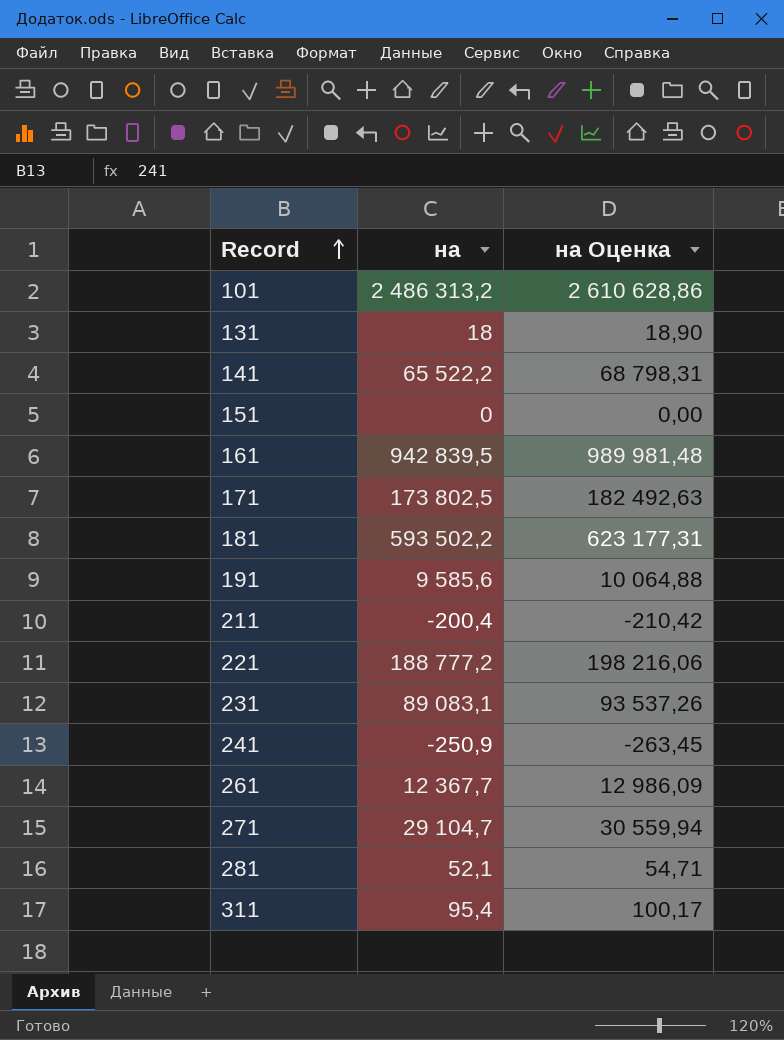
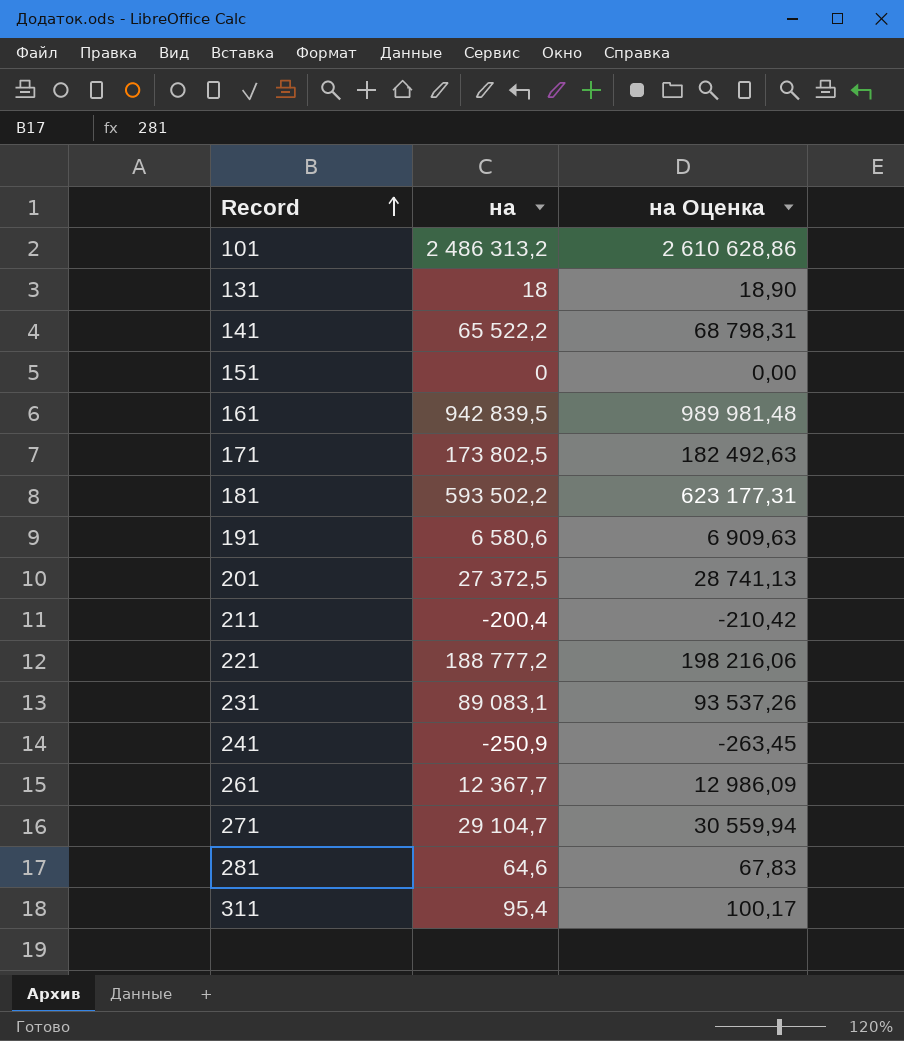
191 | на: 9 585,6 -> 6 580,6
191 | на Оценка: 10 064,88 -> 6 909,63
row 201: none -> 27 372,5 | 28 741,13
281 | на: 52,1 -> 64,6
281 | на Оценка: 54,71 -> 67,83

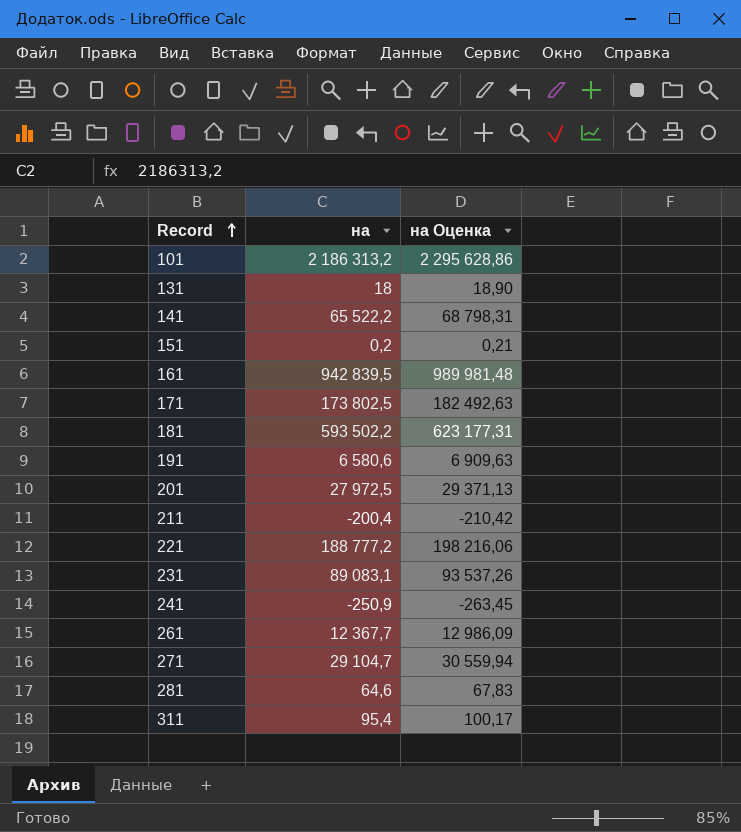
101 | на: 2 486 313,2 -> 2 186 313,2
101 | на Оценка: 2 610 628,86 -> 2 295 628,86
151 | на: 0 -> 0,2
151 | на Оценка: 0,00 -> 0,21
201 | на: 27 372,5 -> 27 972,5
201 | на Оценка: 28 741,13 -> 29 371,13

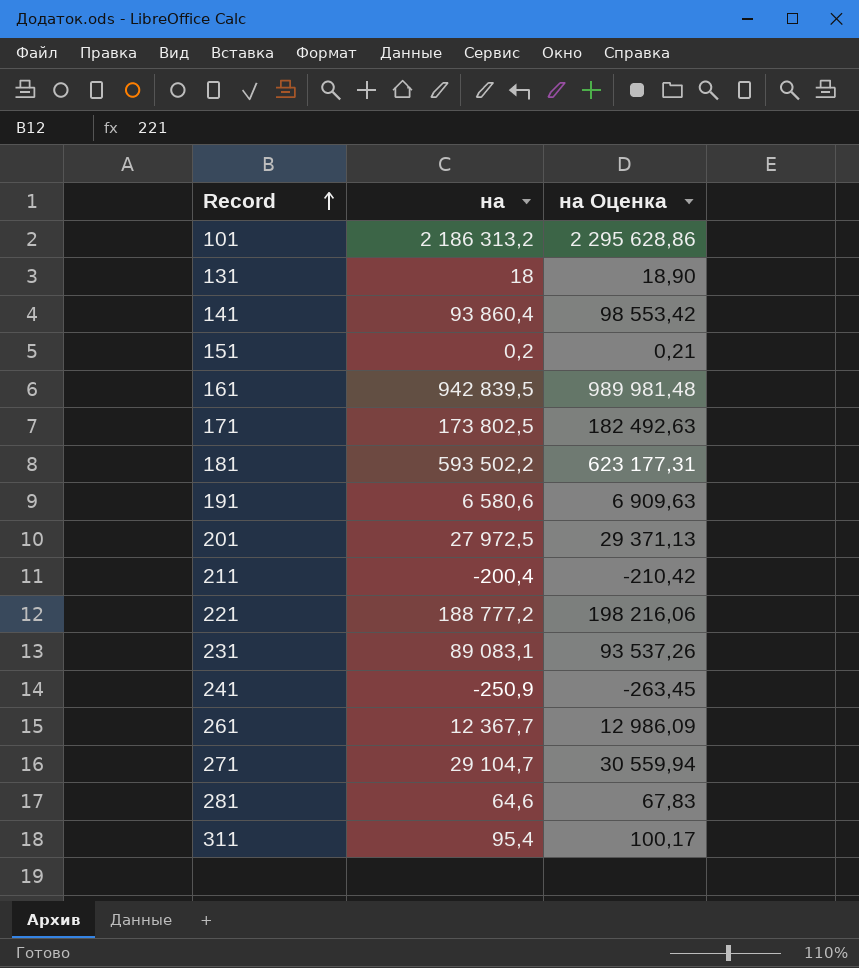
141 | на: 65 522,2 -> 93 860,4
141 | на Оценка: 68 798,31 -> 98 553,42

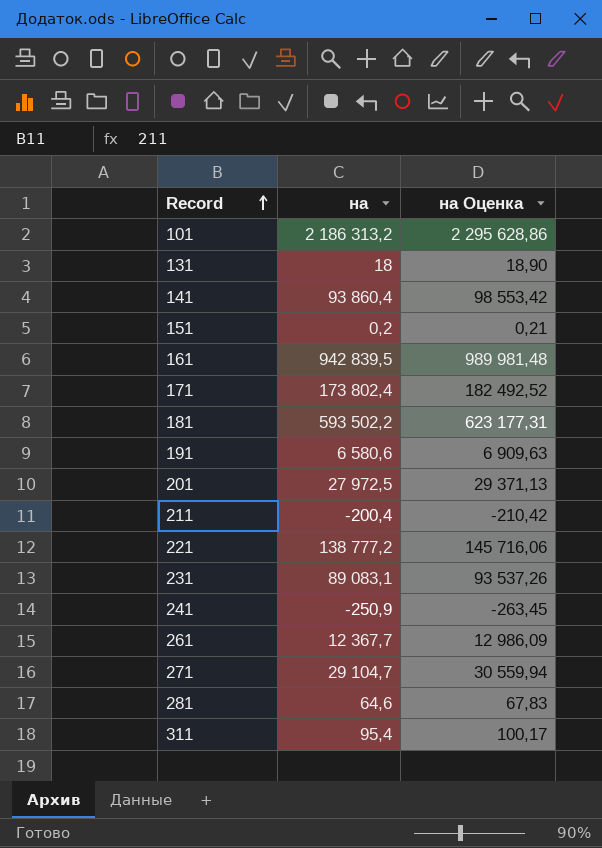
171 | на: 173 802,5 -> 173 802,4
171 | на Оценка: 182 492,63 -> 182 492,52
221 | на: 188 777,2 -> 138 777,2
221 | на Оценка: 198 216,06 -> 145 716,06

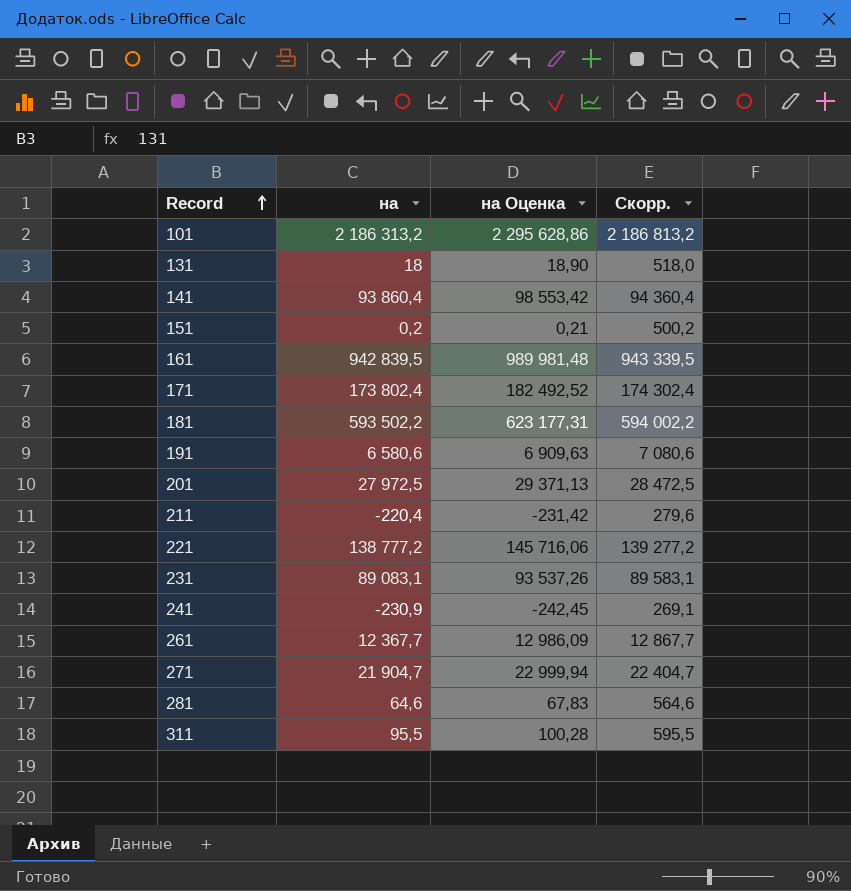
column Скорр. | formula: none -> [на] + 500
211 | на: -200,4 -> -220,4
211 | на Оценка: -210,42 -> -231,42
241 | на: -250,9 -> -230,9
241 | на Оценка: -263,45 -> -242,45
271 | на: 29 104,7 -> 21 904,7
271 | на Оценка: 30 559,94 -> 22 999,94
311 | на: 95,4 -> 95,5
311 | на Оценка: 100,17 -> 100,28

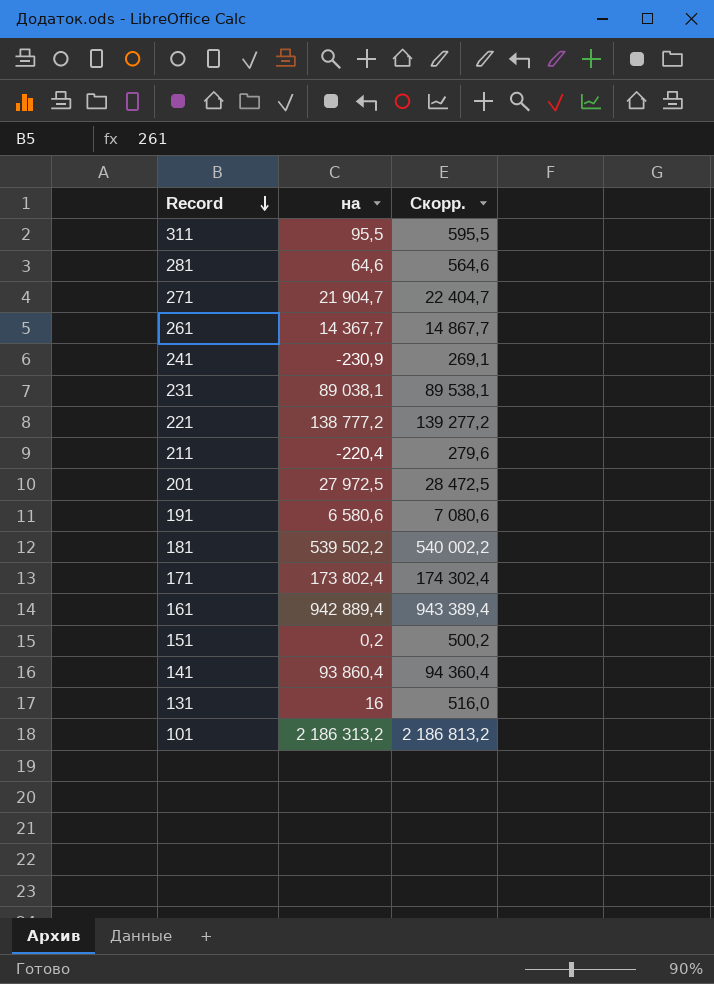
row order: Record ascending -> Record descending
column на Оценка | formula: [на] * 1,05 -> none
261 | на: 12 367,7 -> 14 367,7
261 | Скорр.: 12 867,7 -> 14 867,7
231 | на: 89 083,1 -> 89 038,1
231 | Скорр.: 89 583,1 -> 89 538,1
181 | на: 593 502,2 -> 539 502,2
181 | Скорр.: 594 002,2 -> 540 002,2
161 | на: 942 839,5 -> 942 889,4
161 | Скорр.: 943 339,5 -> 943 389,4
131 | на: 18 -> 16
131 | Скорр.: 518,0 -> 516,0

